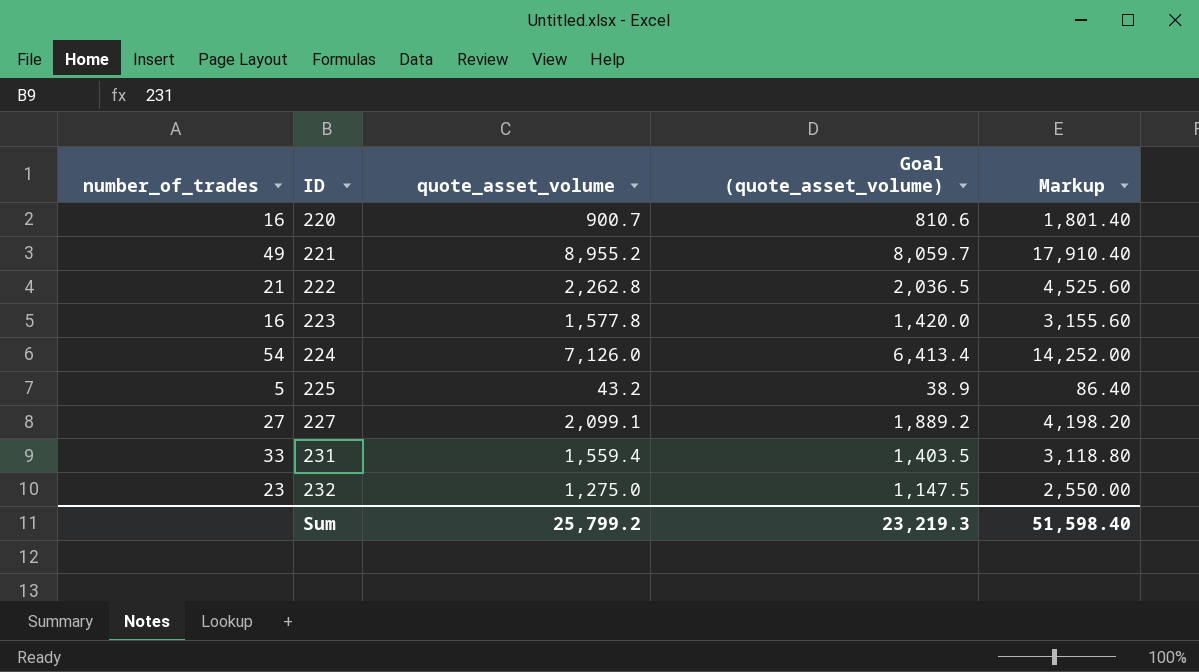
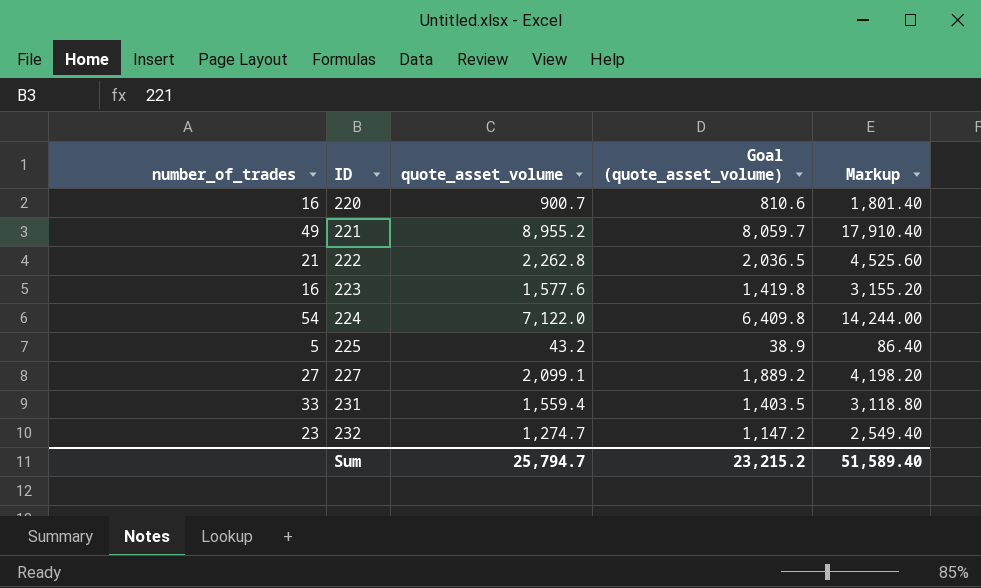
223 | quote_asset_volume: 1,577.8 -> 1,577.6
223 | Goal (quote_asset_volume): 1,420.0 -> 1,419.8
223 | Markup: 3,155.60 -> 3,155.20
224 | quote_asset_volume: 7,126.0 -> 7,122.0
224 | Goal (quote_asset_volume): 6,413.4 -> 6,409.8
224 | Markup: 14,252.00 -> 14,244.00
232 | quote_asset_volume: 1,275.0 -> 1,274.7
232 | Goal (quote_asset_volume): 1,147.5 -> 1,147.2
232 | Markup: 2,550.00 -> 2,549.40
Sum | quote_asset_volume: 25,799.2 -> 25,794.7
Sum | Goal (quote_asset_volume): 23,219.3 -> 23,215.2
Sum | Markup: 51,598.40 -> 51,589.40

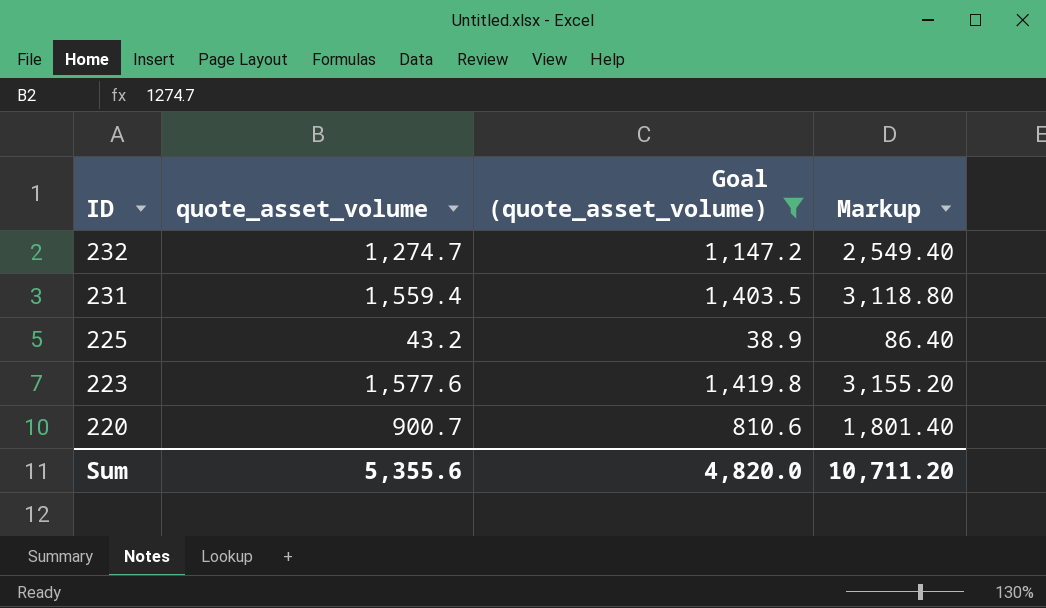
filter: none -> Goal (quote_asset_volume) <= 1,419.8
row order: ID ascending -> ID descending
column number_of_trades | position: 1 -> none
Sum | quote_asset_volume: 25,794.7 -> 5,355.6
Sum | Goal (quote_asset_volume): 23,215.2 -> 4,820.0
Sum | Markup: 51,589.40 -> 10,711.20

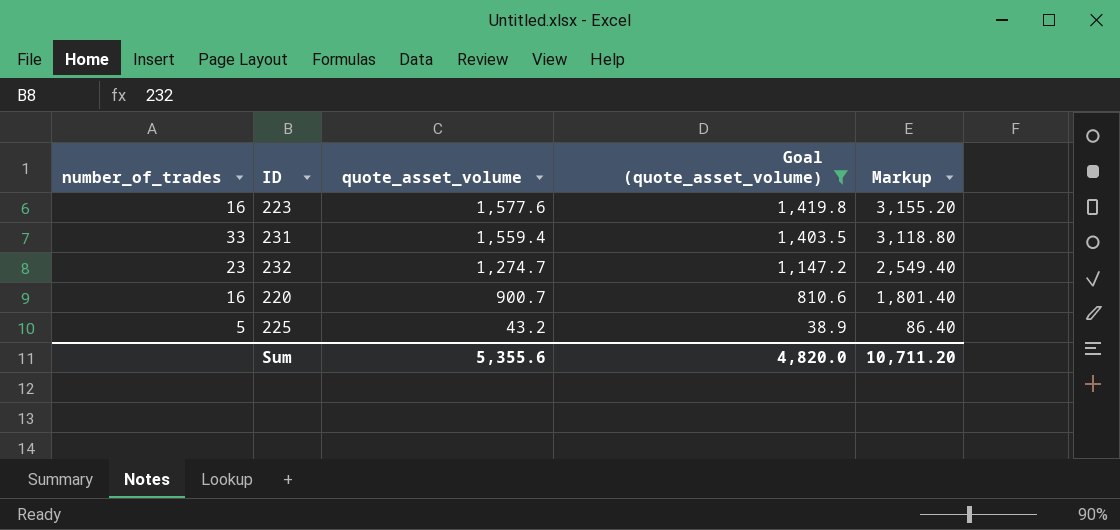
row order: ID descending -> quote_asset_volume descending
column number_of_trades | position: none -> 1

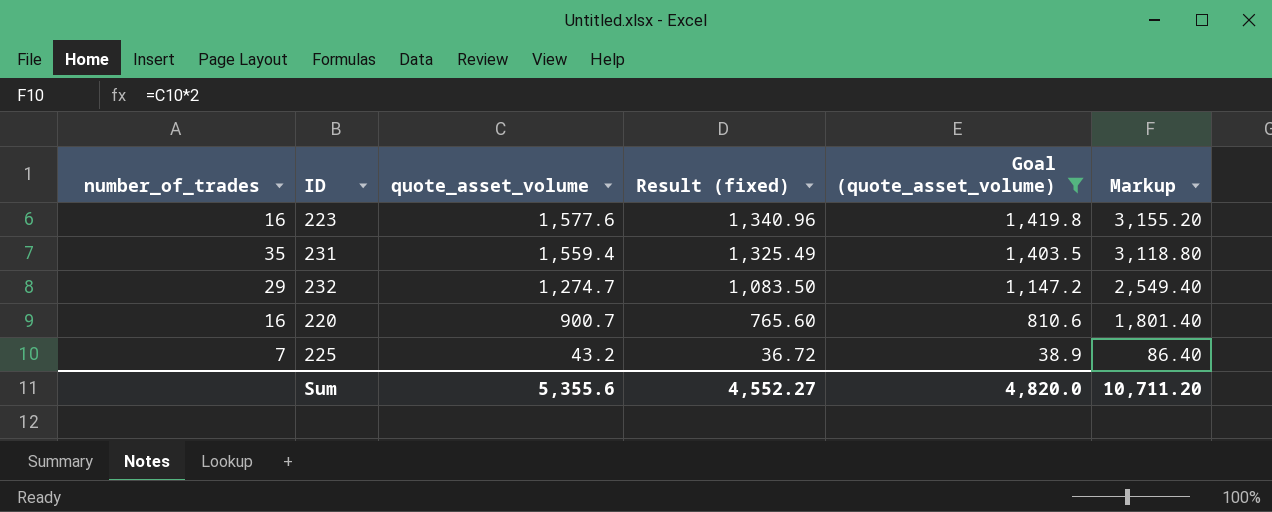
column Result (fixed) | formula: none -> [quote_asset_volume] * 0.85
231 | number_of_trades: 33 -> 35
232 | number_of_trades: 23 -> 29
225 | number_of_trades: 5 -> 7

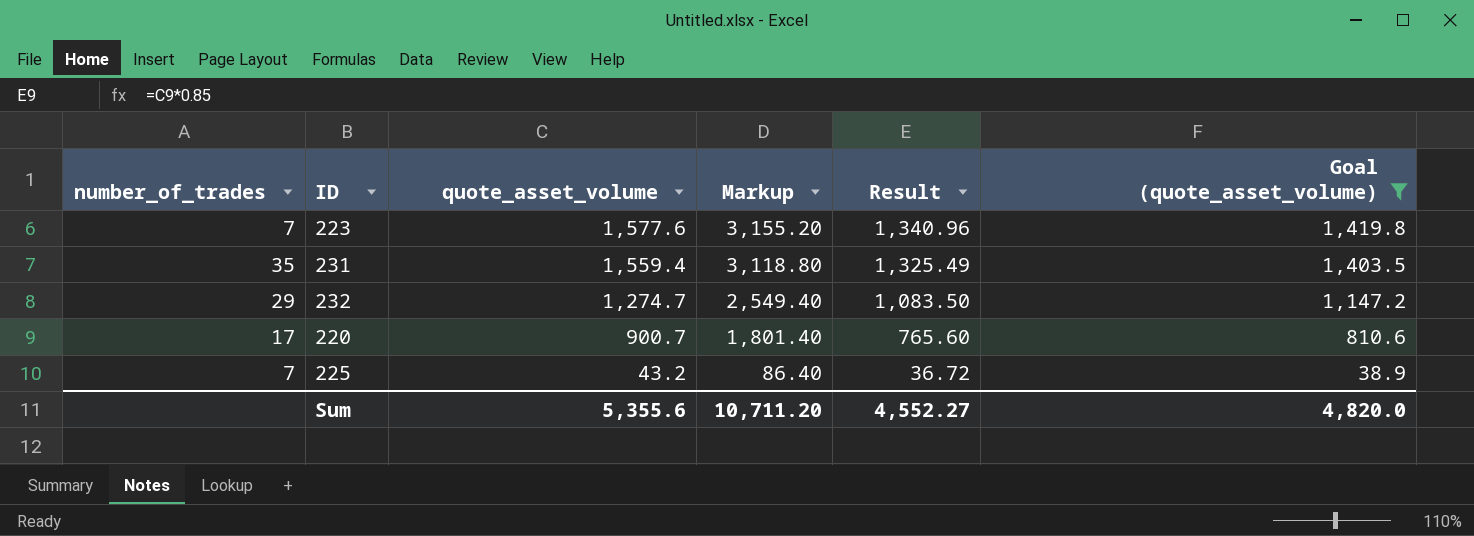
column Markup | position: 6 -> 4
column name: Result (fixed) -> Result
223 | number_of_trades: 16 -> 7
220 | number_of_trades: 16 -> 17

